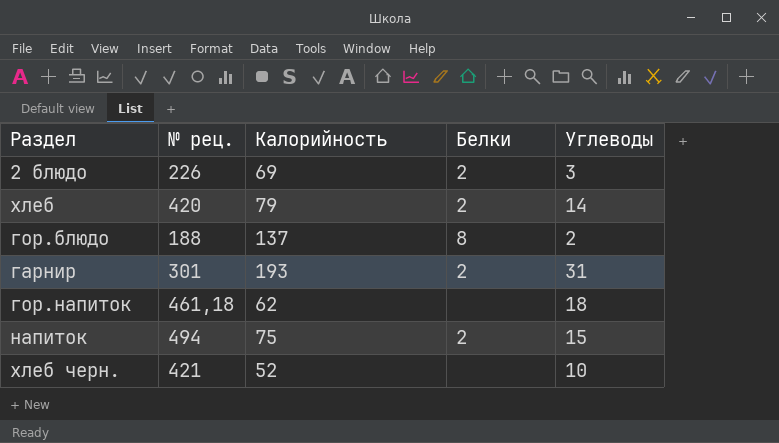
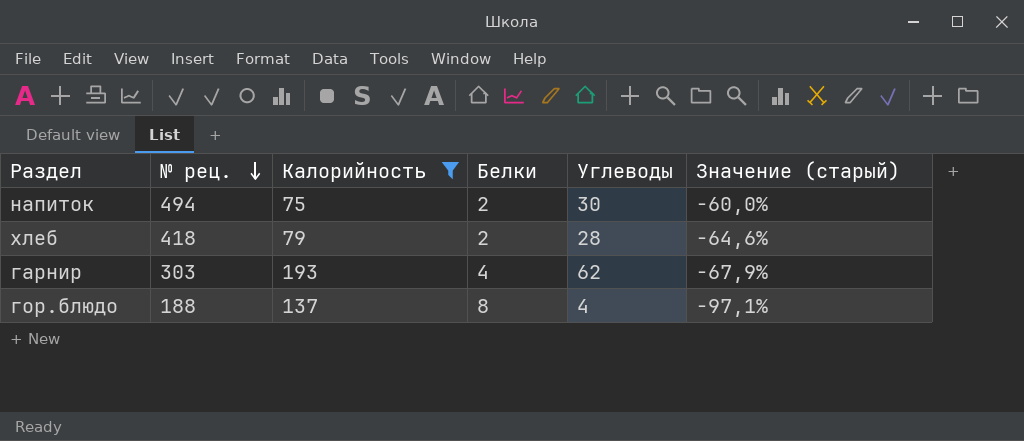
filter: none -> Калорийность >= 75
row order: none -> № рец. descending
column Значение (старый) | formula: none -> ([Углеводы] - [Калорийность]) / [Калорийность]
напиток | Углеводы: 15 -> 30
хлеб | № рец.: 420 -> 418
хлеб | Углеводы: 14 -> 28
гарнир | № рец.: 301 -> 303
гарнир | Белки: 2 -> 4
гарнир | Углеводы: 31 -> 62
гор.блюдо | Углеводы: 2 -> 4

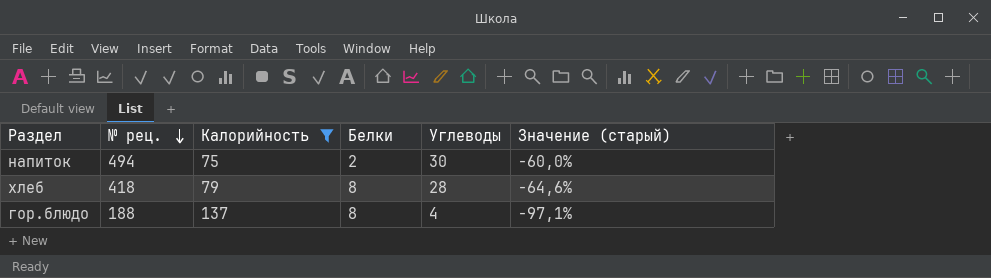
row гарнир: 303 | 193 | 4 | 62 | -67,9% -> none
хлеб | Белки: 2 -> 8

